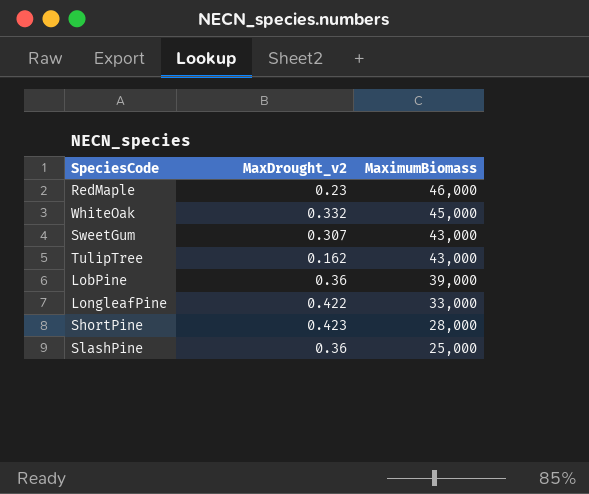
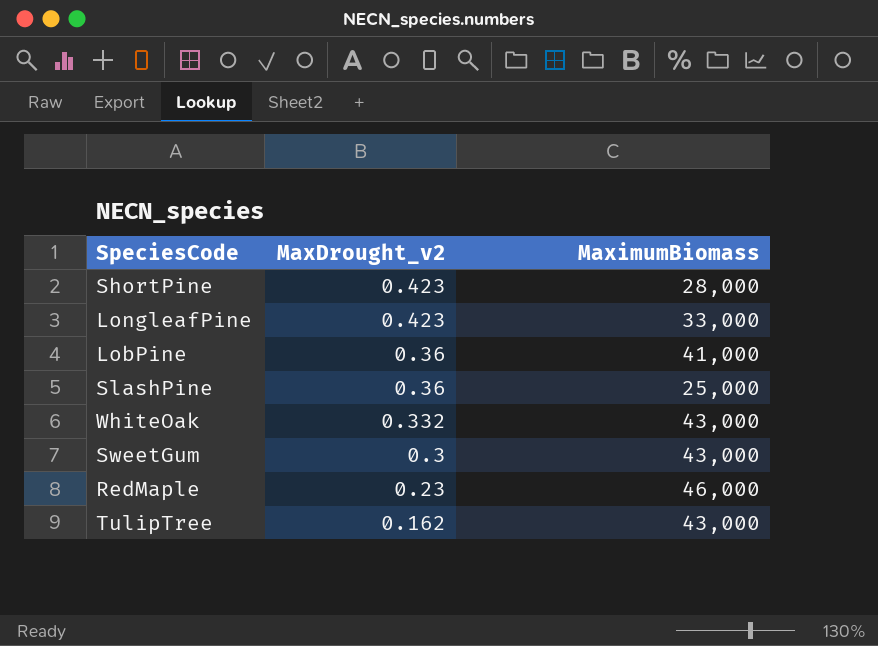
row order: MaximumBiomass descending -> MaxDrought_v2 descending
LongleafPine | MaxDrought_v2: 0.422 -> 0.423
LobPine | MaximumBiomass: 39,000 -> 41,000
WhiteOak | MaximumBiomass: 45,000 -> 43,000
SweetGum | MaxDrought_v2: 0.307 -> 0.3

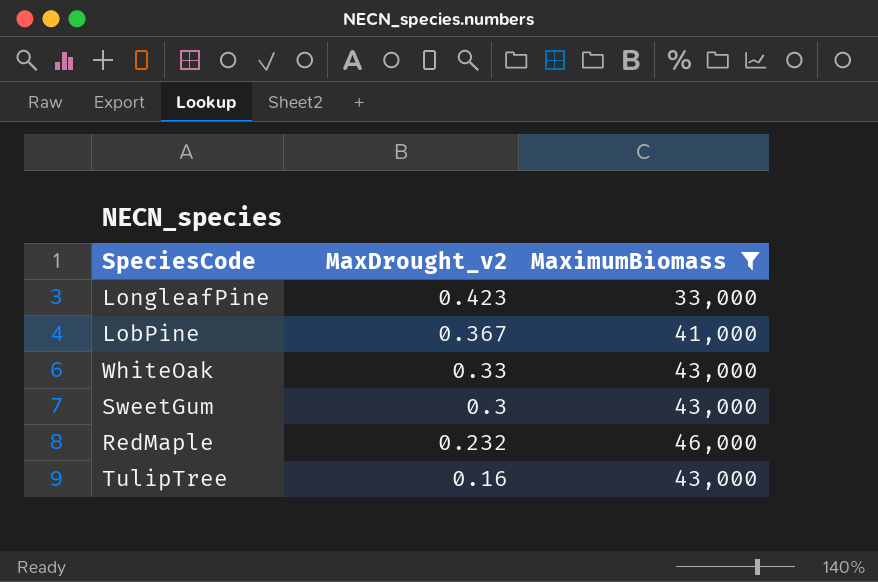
filter: none -> MaximumBiomass >= 33,000
LobPine | MaxDrought_v2: 0.36 -> 0.367
WhiteOak | MaxDrought_v2: 0.332 -> 0.33
RedMaple | MaxDrought_v2: 0.23 -> 0.232
TulipTree | MaxDrought_v2: 0.162 -> 0.16

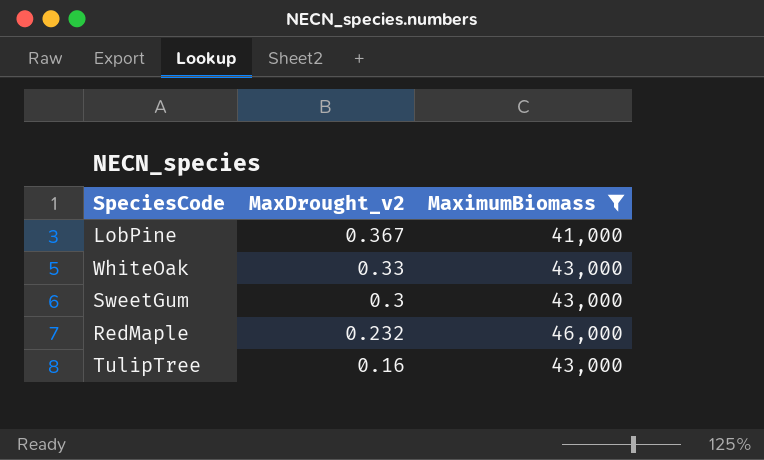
row LongleafPine: 0.423 | 33,000 -> none

